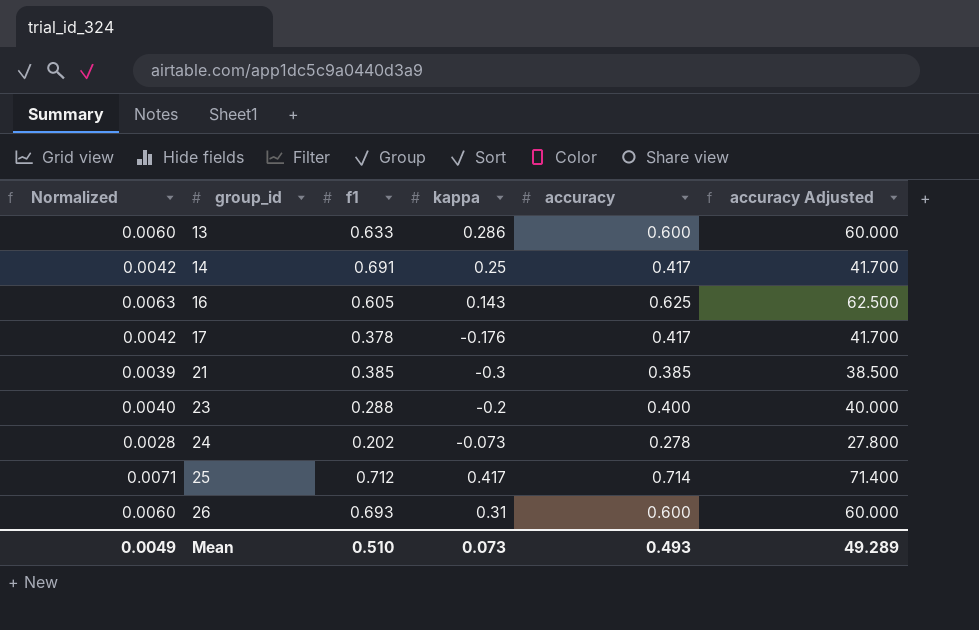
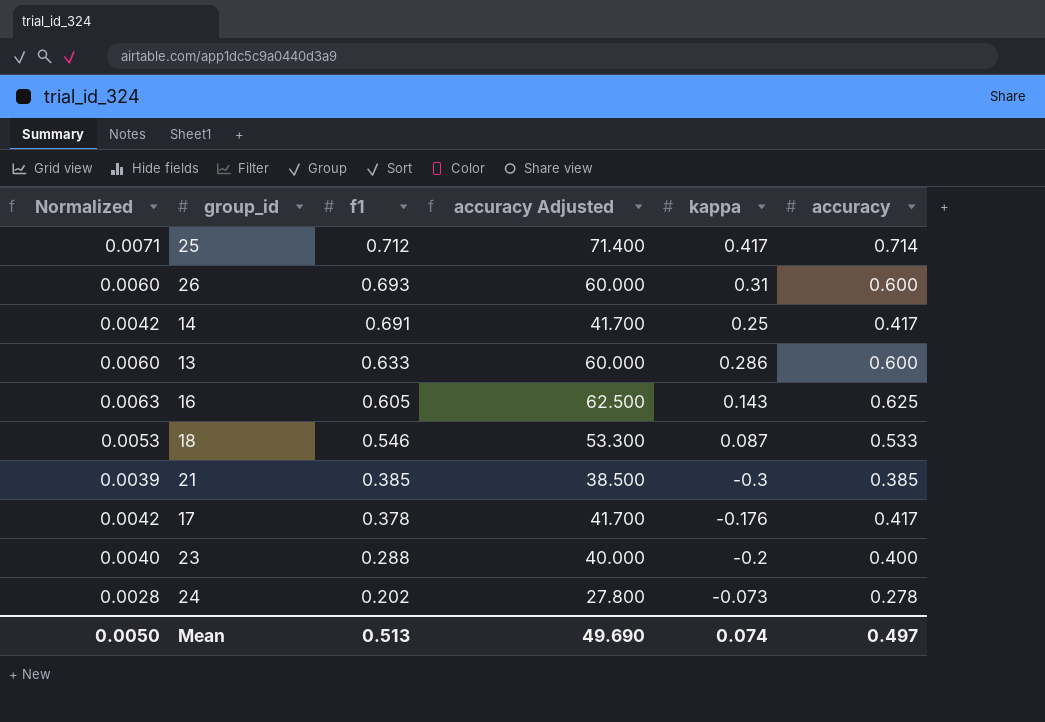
row order: group_id ascending -> f1 descending
column accuracy Adjusted | position: 6 -> 4
row 18: none -> 0.0053 | 0.546 | 53.300 | 0.087 | 0.533
Mean | Normalized: 0.0049 -> 0.0050
Mean | f1: 0.510 -> 0.513
Mean | accuracy Adjusted: 49.289 -> 49.690
Mean | kappa: 0.073 -> 0.074
Mean | accuracy: 0.493 -> 0.497

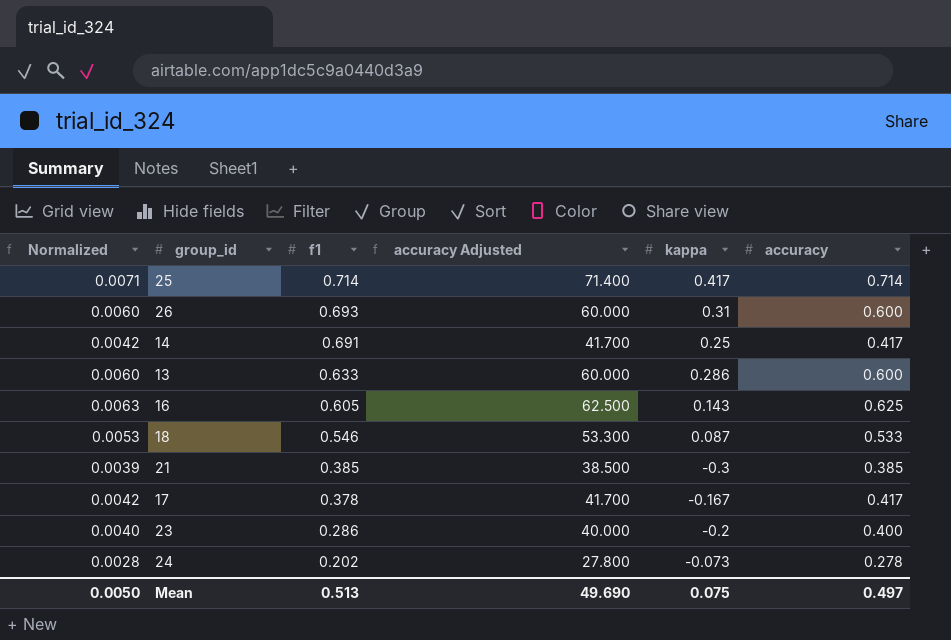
25 | f1: 0.712 -> 0.714
17 | kappa: -0.176 -> -0.167
23 | f1: 0.288 -> 0.286
Mean | kappa: 0.074 -> 0.075

